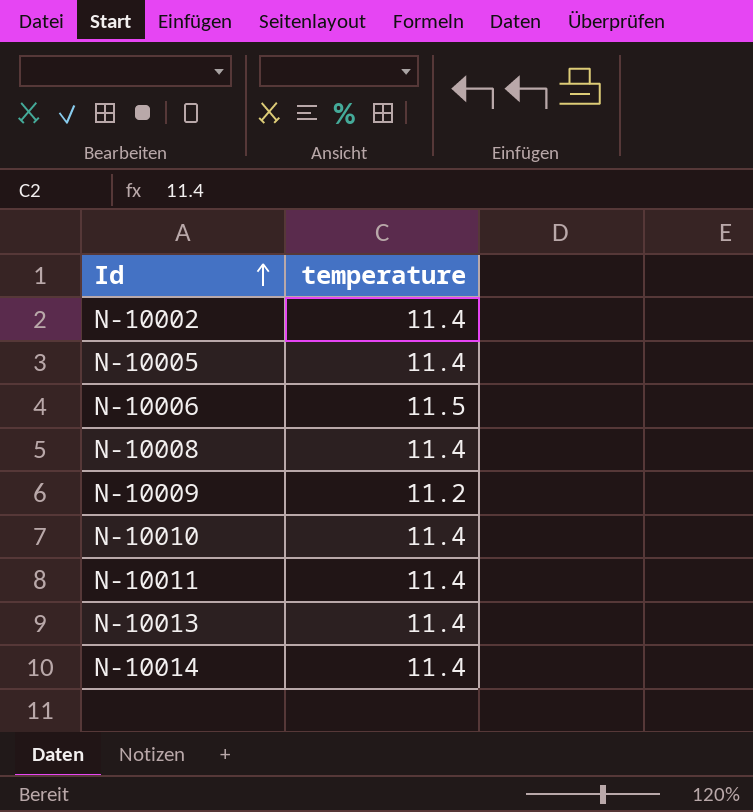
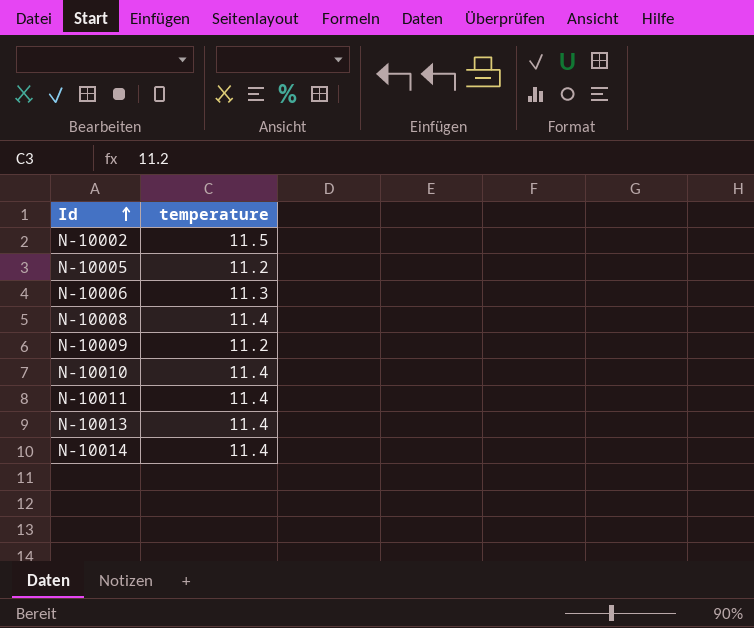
N-10002 | temperature: 11.4 -> 11.5
N-10005 | temperature: 11.4 -> 11.2
N-10006 | temperature: 11.5 -> 11.3

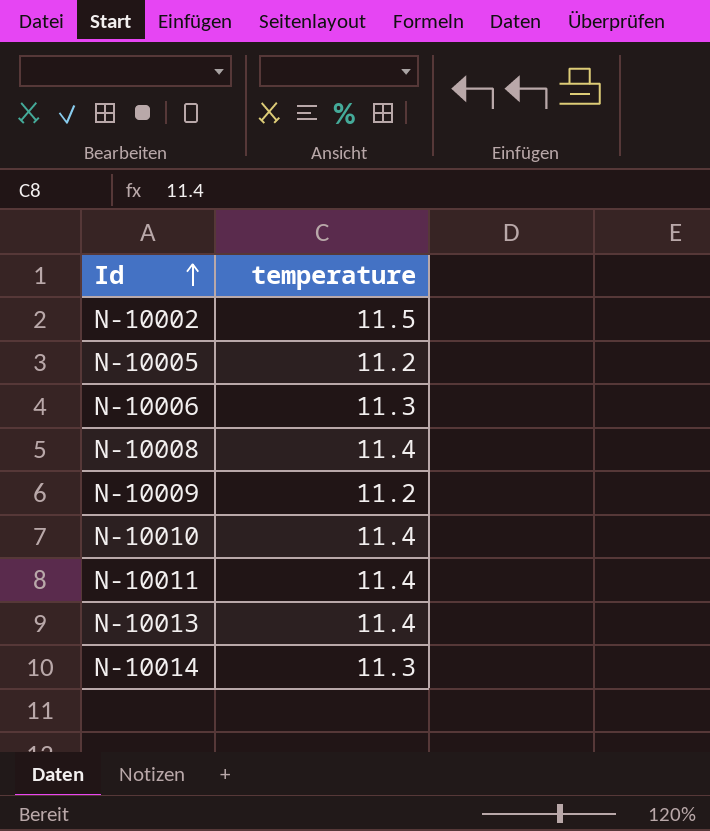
N-10014 | temperature: 11.4 -> 11.3

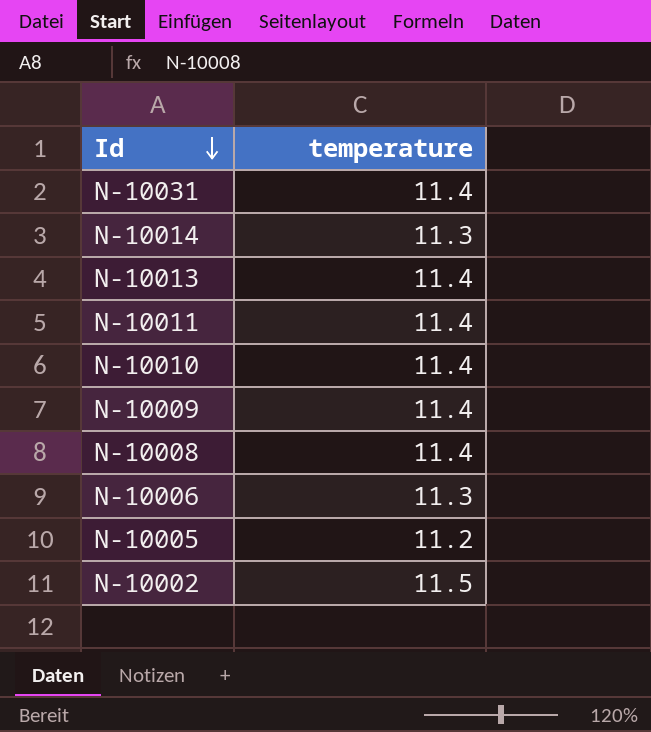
row order: Id ascending -> Id descending
row N-10031: none -> 11.4
N-10009 | temperature: 11.2 -> 11.4

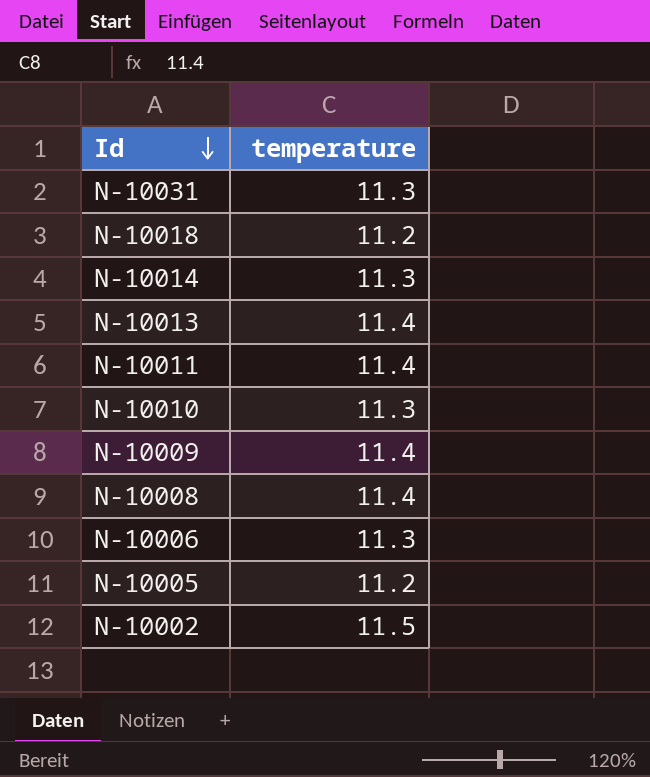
N-10031 | temperature: 11.4 -> 11.3
row N-10018: none -> 11.2
N-10010 | temperature: 11.4 -> 11.3

